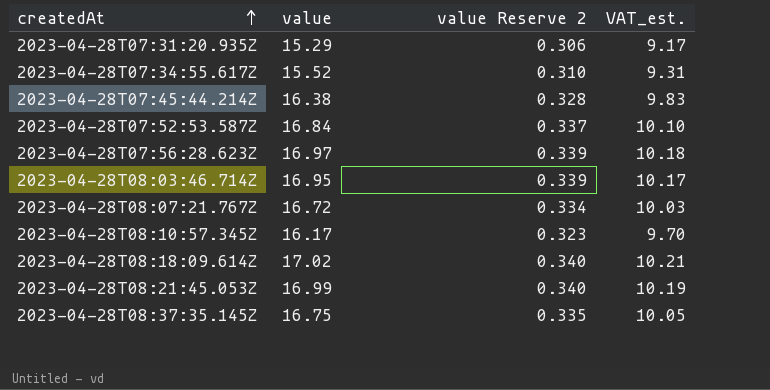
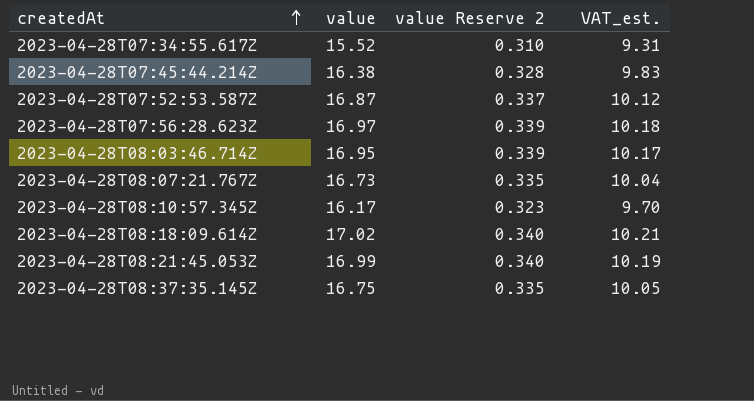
row 2023-04-28T07:31:20.935Z: 15.29 | 0.306 | 9.17 -> none
2023-04-28T07:52:53.587Z | value: 16.84 -> 16.87
2023-04-28T07:52:53.587Z | VAT_est.: 10.10 -> 10.12
2023-04-28T08:07:21.767Z | value: 16.72 -> 16.73
2023-04-28T08:07:21.767Z | value Reserve 2: 0.334 -> 0.335
2023-04-28T08:07:21.767Z | VAT_est.: 10.03 -> 10.04

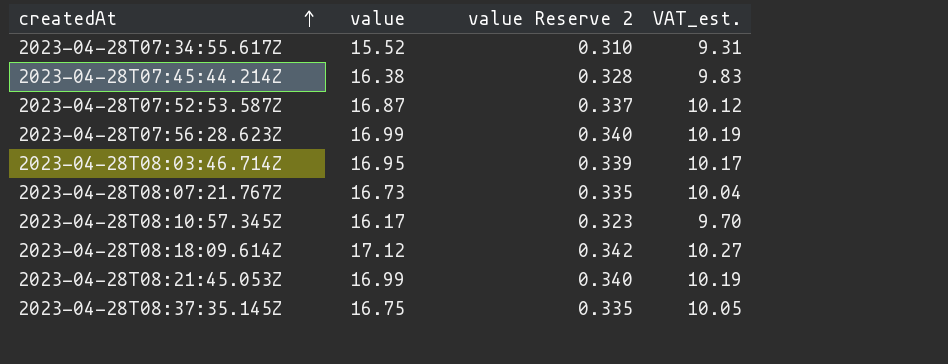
2023-04-28T07:56:28.623Z | value: 16.97 -> 16.99
2023-04-28T07:56:28.623Z | value Reserve 2: 0.339 -> 0.340
2023-04-28T07:56:28.623Z | VAT_est.: 10.18 -> 10.19
2023-04-28T08:18:09.614Z | value: 17.02 -> 17.12
2023-04-28T08:18:09.614Z | value Reserve 2: 0.340 -> 0.342
2023-04-28T08:18:09.614Z | VAT_est.: 10.21 -> 10.27

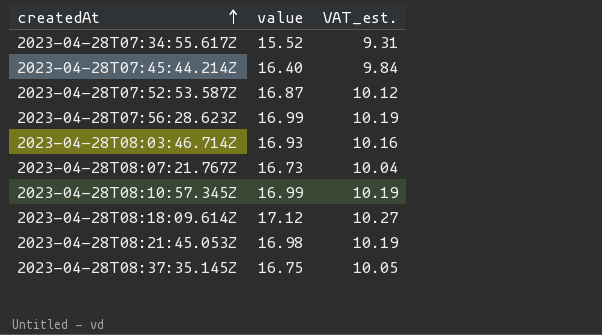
column value Reserve 2 | formula: [value] * 0.02 -> none
2023-04-28T07:45:44.214Z | value: 16.38 -> 16.40
2023-04-28T07:45:44.214Z | VAT_est.: 9.83 -> 9.84
2023-04-28T08:03:46.714Z | value: 16.95 -> 16.93
2023-04-28T08:03:46.714Z | VAT_est.: 10.17 -> 10.16
2023-04-28T08:10:57.345Z | value: 16.17 -> 16.99
2023-04-28T08:10:57.345Z | VAT_est.: 9.70 -> 10.19
2023-04-28T08:21:45.053Z | value: 16.99 -> 16.98

